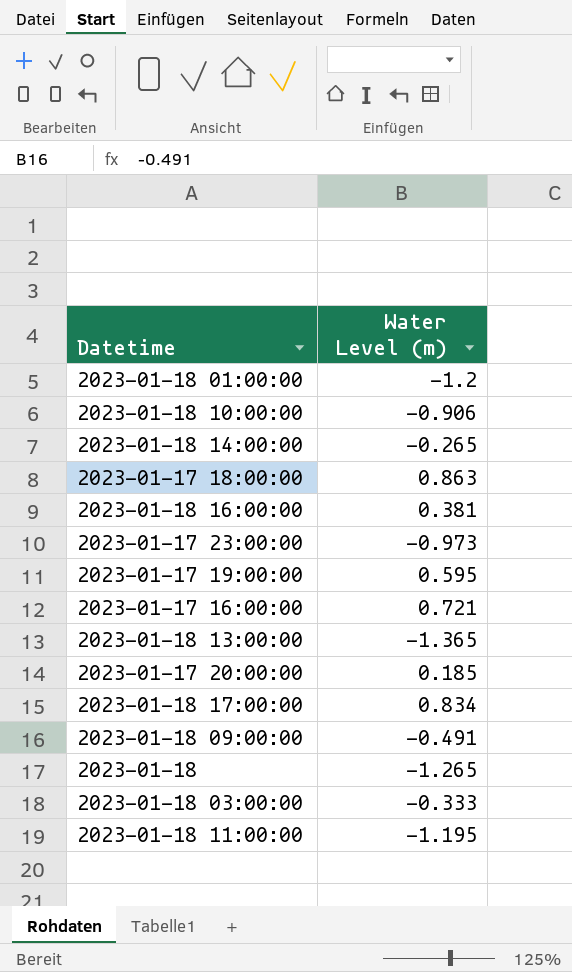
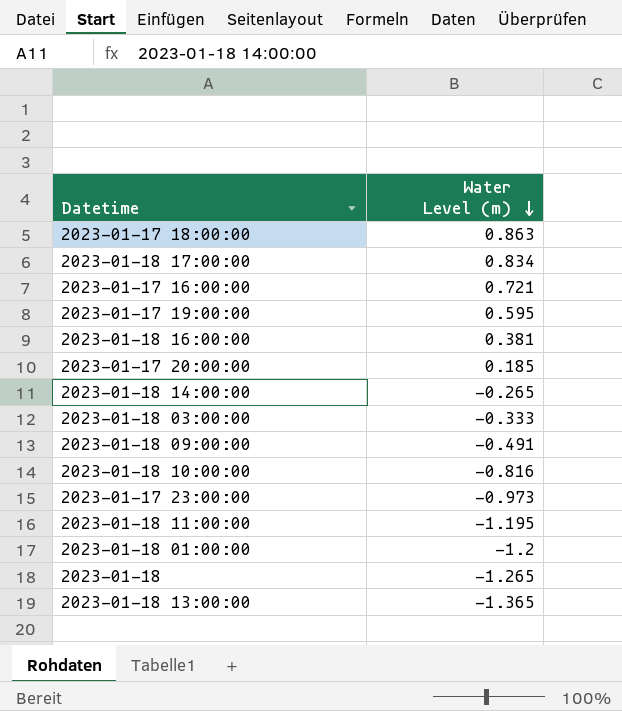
row order: none -> Water Level (m) descending
2023-01-18 10:00:00 | Water Level (m): -0.906 -> -0.816

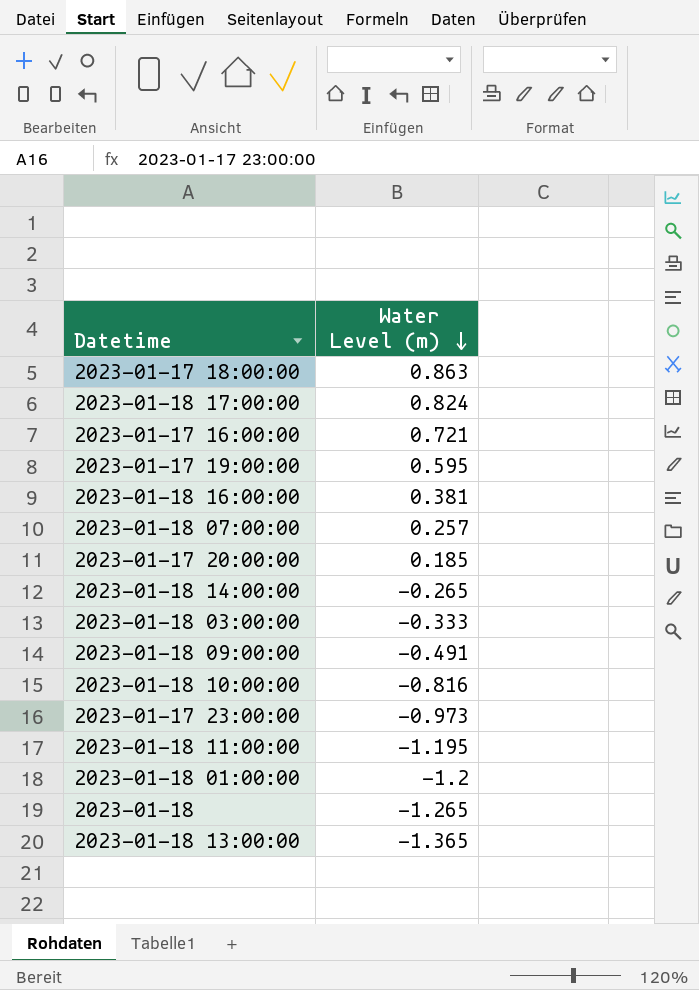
2023-01-18 17:00:00 | Water Level (m): 0.834 -> 0.824
row 2023-01-18 07:00:00: none -> 0.257

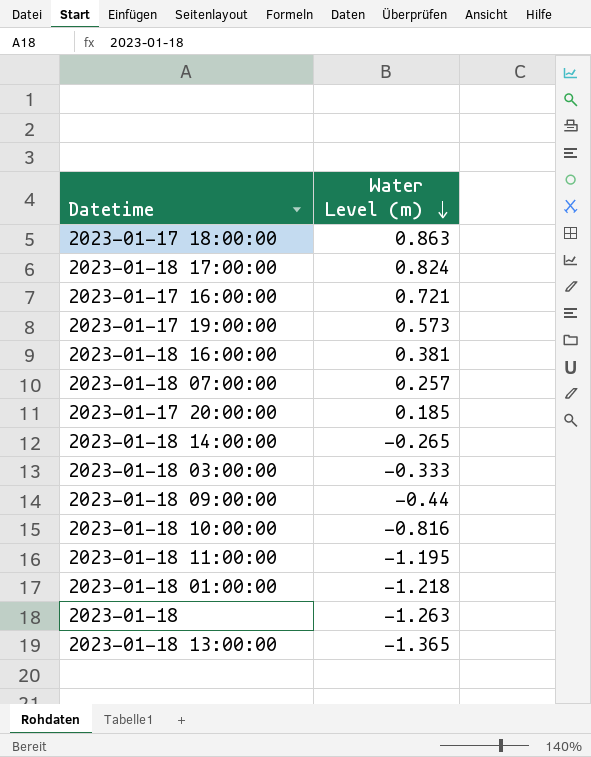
row 2023-01-17 23:00:00: -0.973 -> none
2023-01-17 19:00:00 | Water Level (m): 0.595 -> 0.573
2023-01-18 09:00:00 | Water Level (m): -0.491 -> -0.44
2023-01-18 01:00:00 | Water Level (m): -1.2 -> -1.218
2023-01-18 | Water Level (m): -1.265 -> -1.263

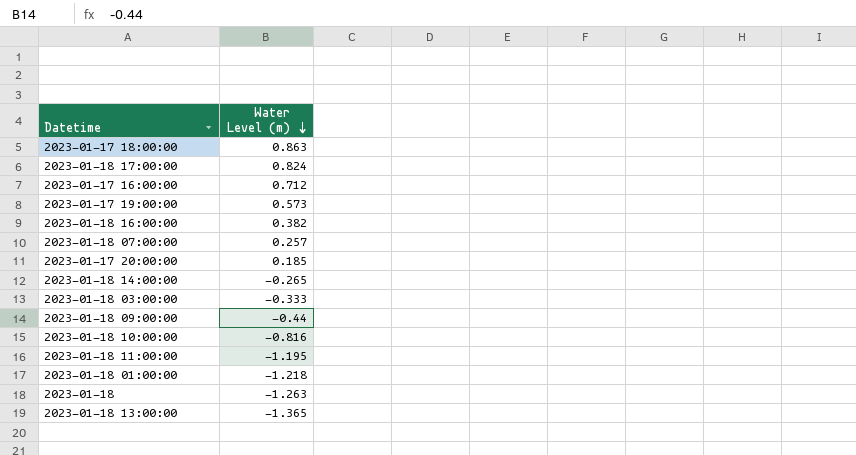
2023-01-17 16:00:00 | Water Level (m): 0.721 -> 0.712
2023-01-18 16:00:00 | Water Level (m): 0.381 -> 0.382

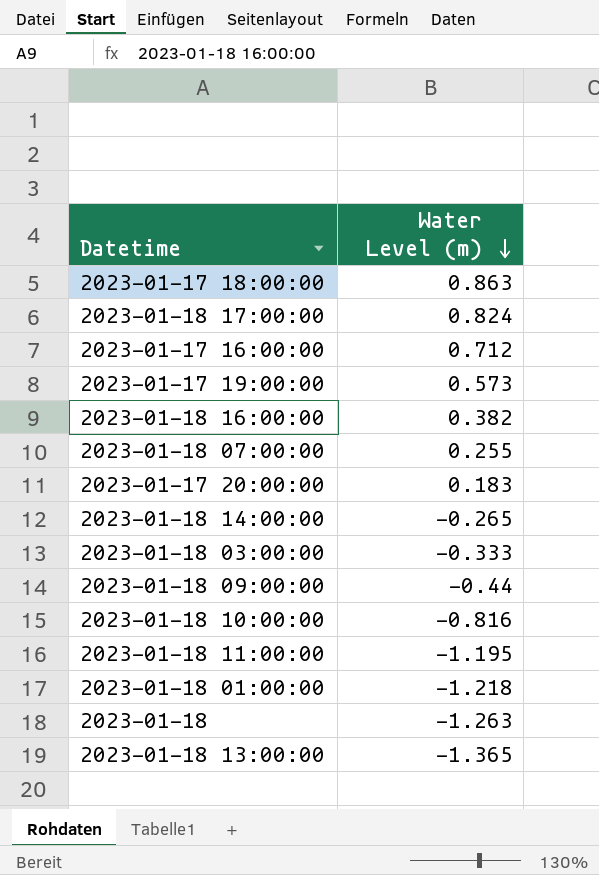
2023-01-18 07:00:00 | Water Level (m): 0.257 -> 0.255
2023-01-17 20:00:00 | Water Level (m): 0.185 -> 0.183

